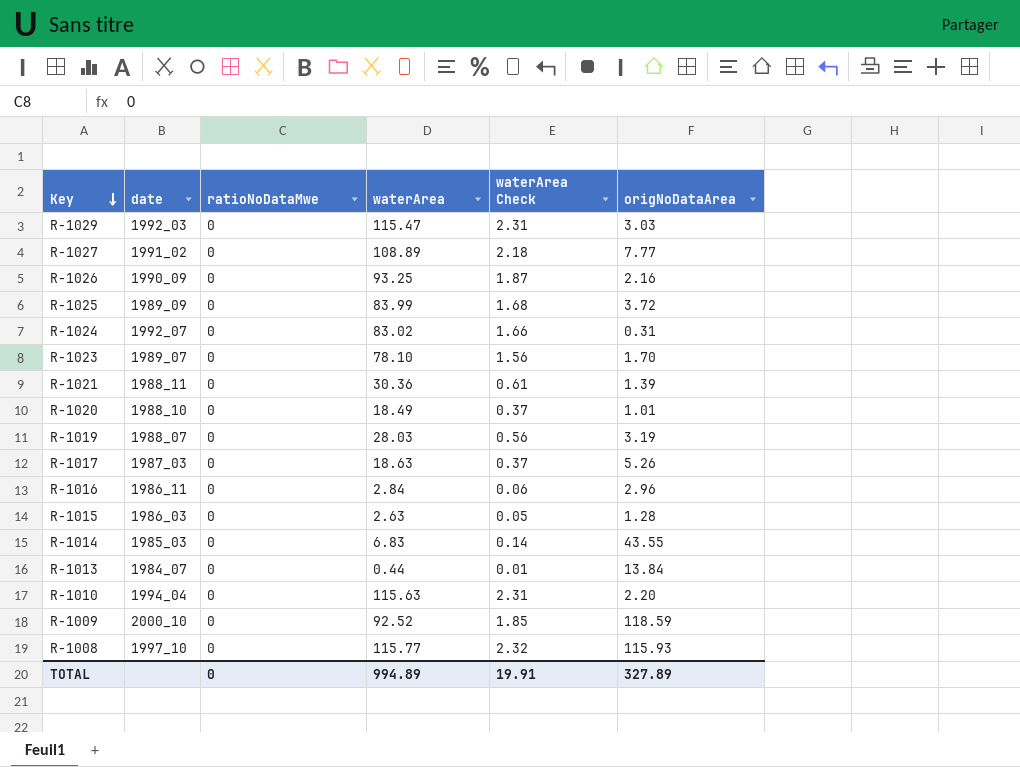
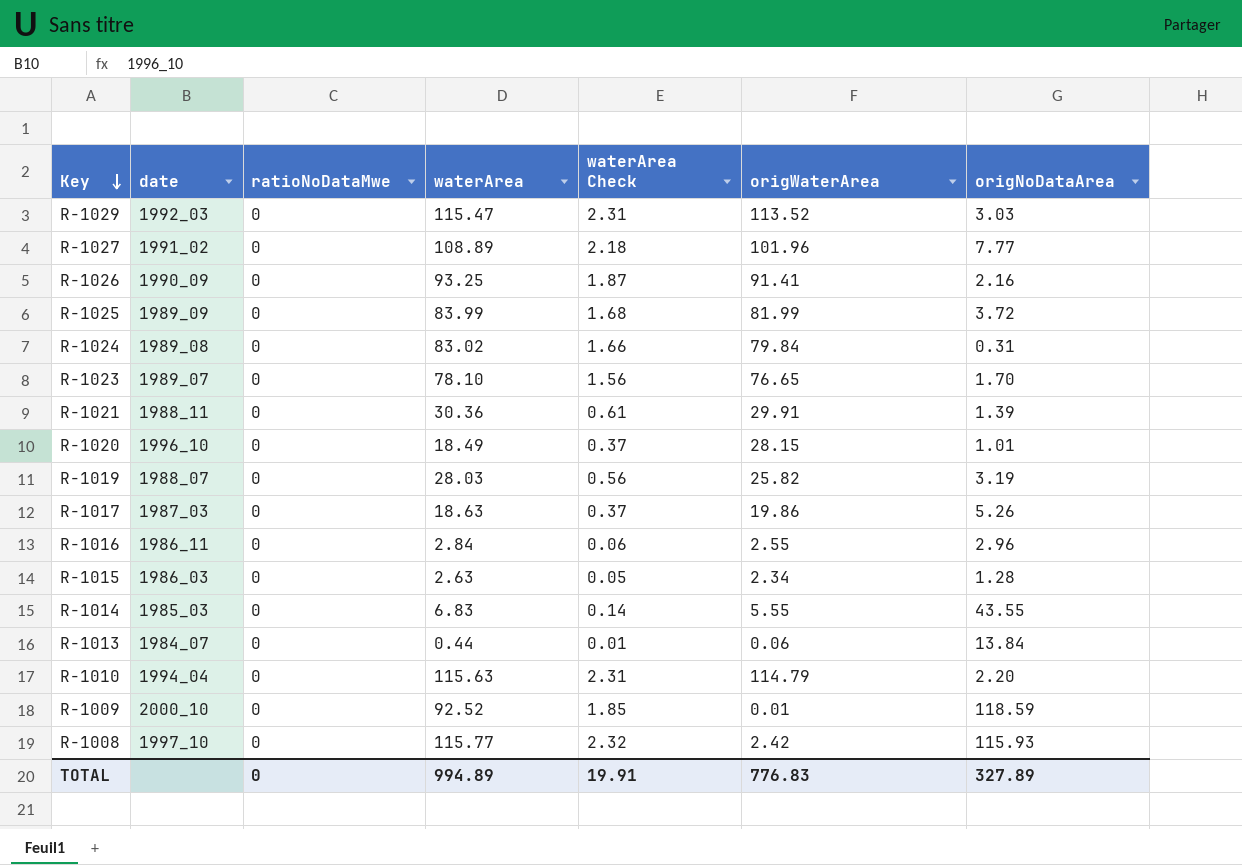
column origWaterArea | position: none -> 6
R-1024 | date: 1992_07 -> 1989_08
R-1020 | date: 1988_10 -> 1996_10

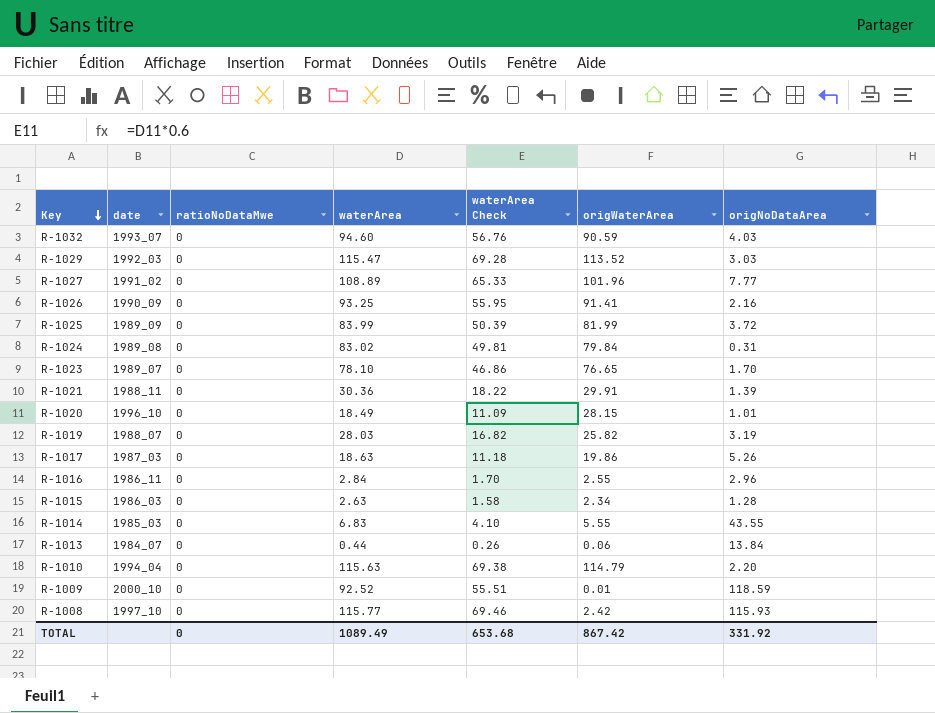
column waterArea Check | formula: [waterArea] * 0.02 -> [waterArea] * 0.6
row R-1032: none -> 1993_07 | 0 | 94.60 | 56.76 | 90.59 | 4.03
TOTAL | waterArea: 994.89 -> 1089.49
TOTAL | waterArea Check: 19.91 -> 653.68
TOTAL | origWaterArea: 776.83 -> 867.42
TOTAL | origNoDataArea: 327.89 -> 331.92

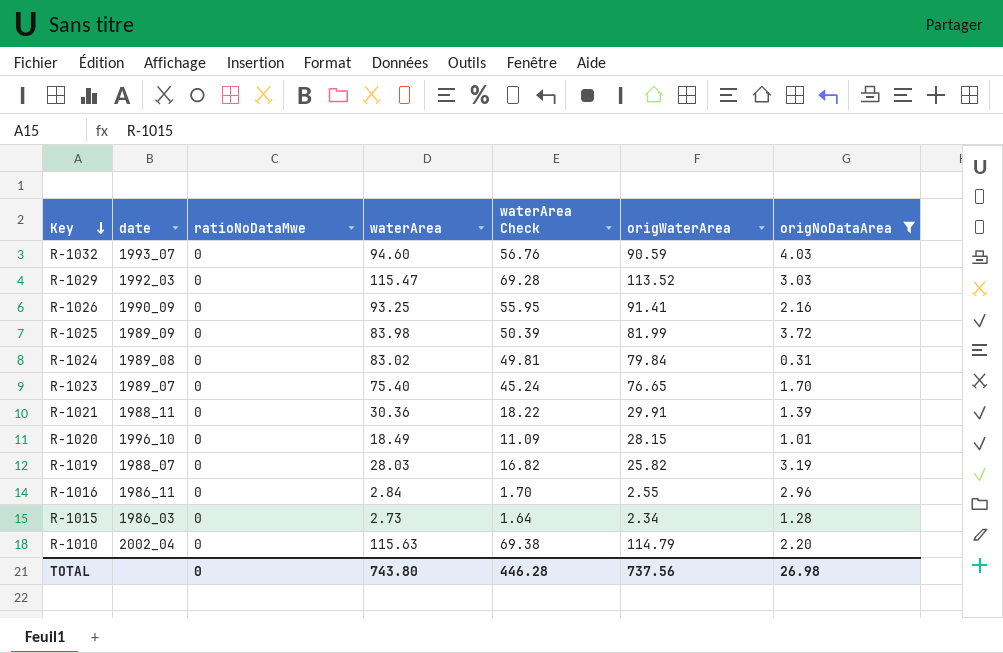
filter: none -> origNoDataArea <= 4.03
R-1025 | waterArea: 83.99 -> 83.98
R-1023 | waterArea: 78.10 -> 75.40
R-1023 | waterArea Check: 46.86 -> 45.24
R-1015 | waterArea: 2.63 -> 2.73
R-1015 | waterArea Check: 1.58 -> 1.64
R-1010 | date: 1994_04 -> 2002_04
TOTAL | waterArea: 1089.49 -> 743.80
TOTAL | waterArea Check: 653.68 -> 446.28
TOTAL | origWaterArea: 867.42 -> 737.56
TOTAL | origNoDataArea: 331.92 -> 26.98

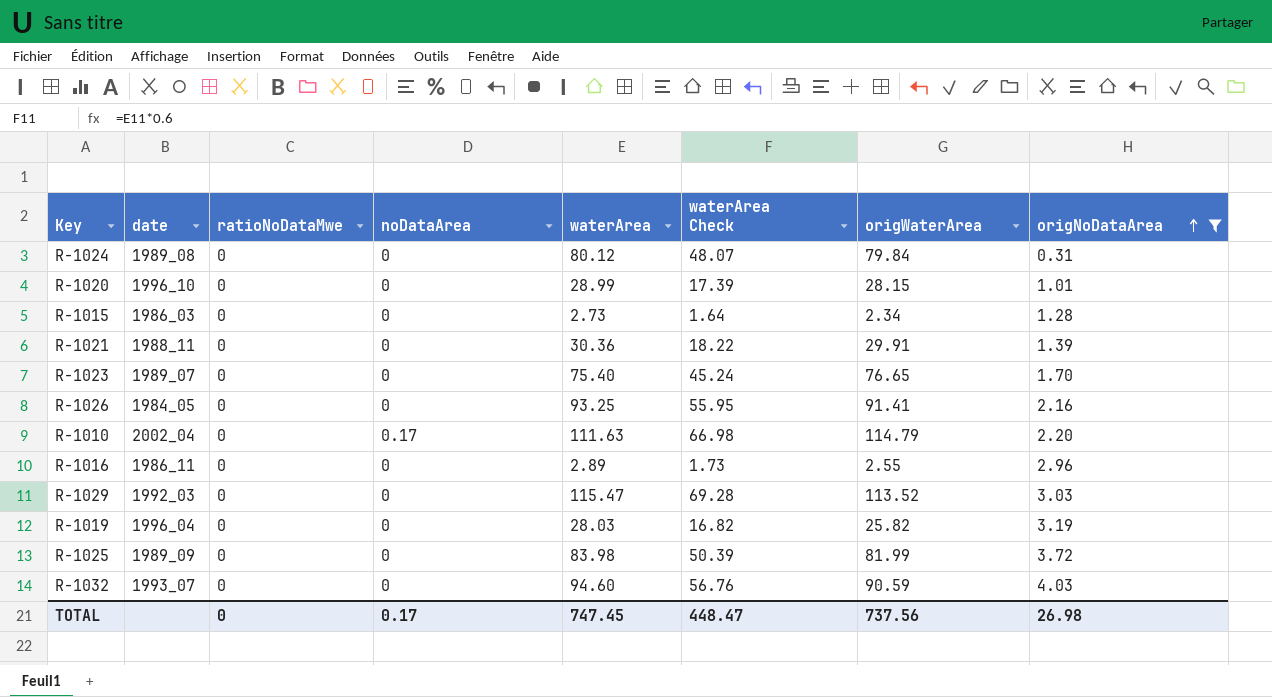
row order: Key descending -> origNoDataArea ascending
column noDataArea | position: none -> 4
R-1024 | waterArea: 83.02 -> 80.12
R-1024 | waterArea Check: 49.81 -> 48.07
R-1020 | waterArea: 18.49 -> 28.99
R-1020 | waterArea Check: 11.09 -> 17.39
R-1026 | date: 1990_09 -> 1984_05
R-1010 | waterArea: 115.63 -> 111.63
R-1010 | waterArea Check: 69.38 -> 66.98
R-1016 | waterArea: 2.84 -> 2.89
R-1016 | waterArea Check: 1.70 -> 1.73
R-1019 | date: 1988_07 -> 1996_04
TOTAL | waterArea: 743.80 -> 747.45
TOTAL | waterArea Check: 446.28 -> 448.47

